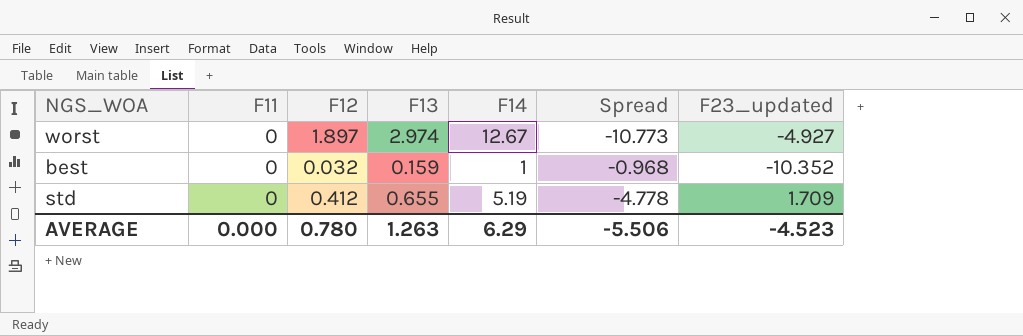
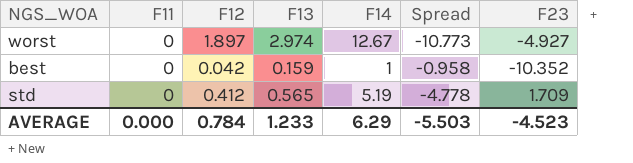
column name: F23_updated -> F23
best | F12: 0.032 -> 0.042
best | Spread: -0.968 -> -0.958
std | F13: 0.655 -> 0.565
AVERAGE | F12: 0.780 -> 0.784
AVERAGE | F13: 1.263 -> 1.233
AVERAGE | Spread: -5.506 -> -5.503

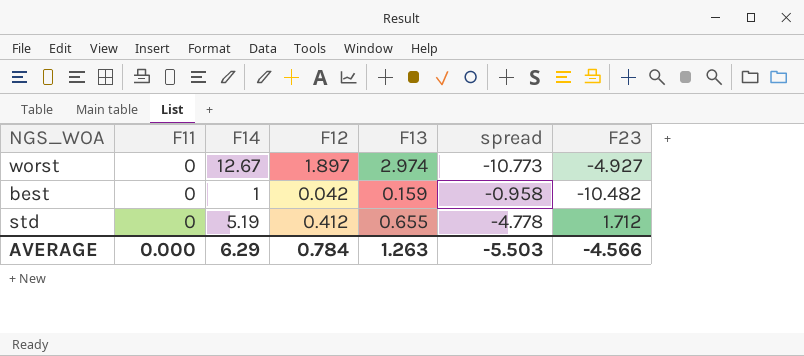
column F14 | position: 5 -> 3
column name: Spread -> spread
best | F23: -10.352 -> -10.482
std | F13: 0.565 -> 0.655
std | F23: 1.709 -> 1.712
AVERAGE | F13: 1.233 -> 1.263
AVERAGE | F23: -4.523 -> -4.566

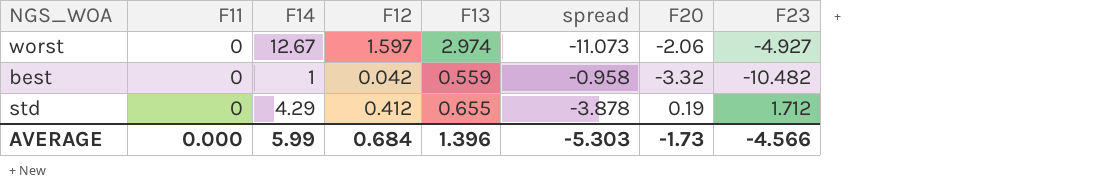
column F20 | position: none -> 7
worst | F12: 1.897 -> 1.597
worst | spread: -10.773 -> -11.073
best | F13: 0.159 -> 0.559
std | F14: 5.19 -> 4.29
std | spread: -4.778 -> -3.878
AVERAGE | F14: 6.29 -> 5.99
AVERAGE | F12: 0.784 -> 0.684
AVERAGE | F13: 1.263 -> 1.396
AVERAGE | spread: -5.503 -> -5.303

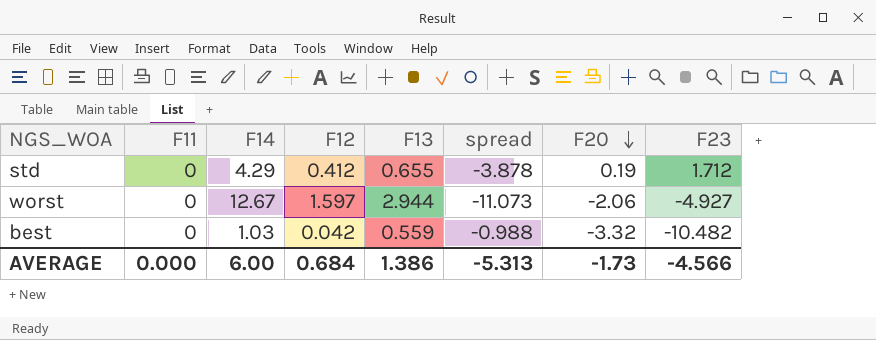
row order: none -> F20 descending
worst | F13: 2.974 -> 2.944
best | F14: 1 -> 1.03
best | spread: -0.958 -> -0.988
AVERAGE | F14: 5.99 -> 6.00
AVERAGE | F13: 1.396 -> 1.386
AVERAGE | spread: -5.303 -> -5.313

